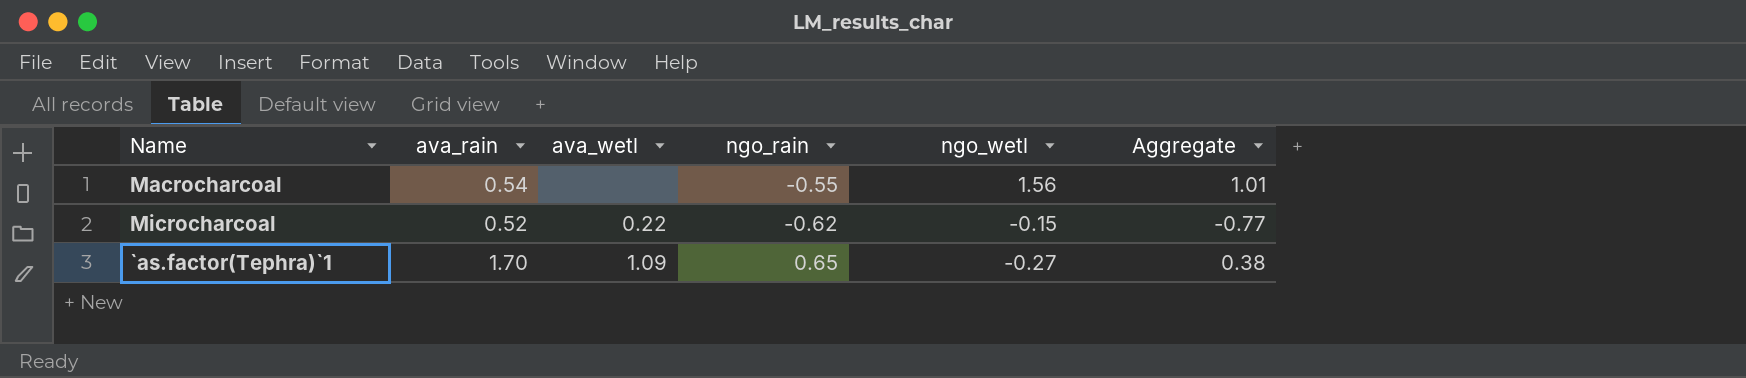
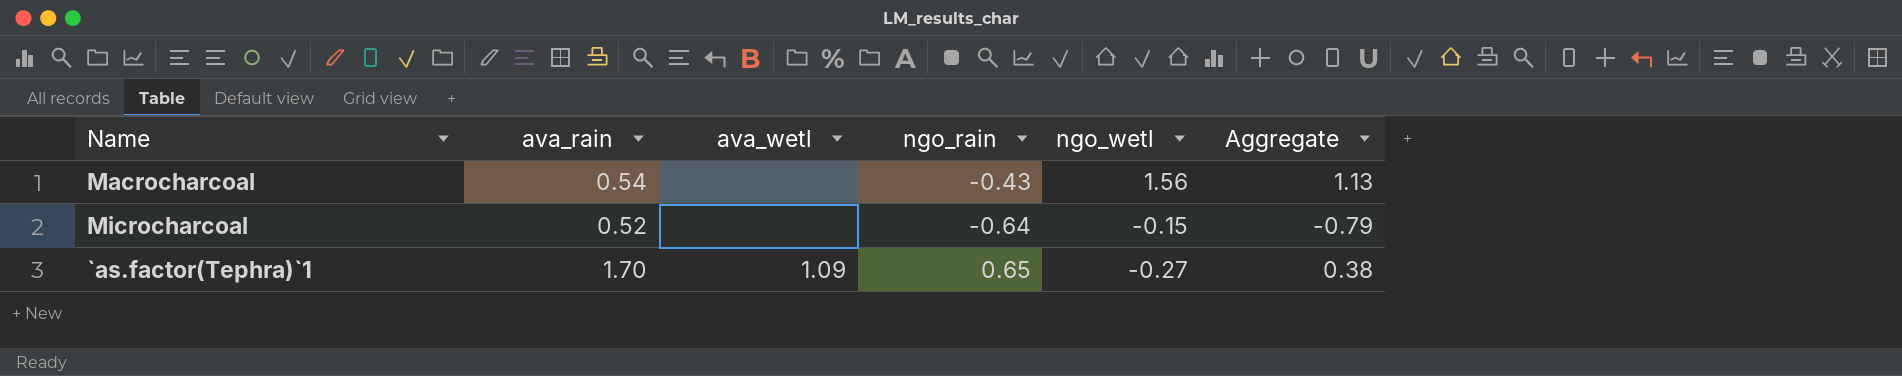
Macrocharcoal | ngo_rain: -0.55 -> -0.43
Macrocharcoal | Aggregate: 1.01 -> 1.13
Microcharcoal | ava_wetl: 0.22 -> none
Microcharcoal | ngo_rain: -0.62 -> -0.64
Microcharcoal | Aggregate: -0.77 -> -0.79

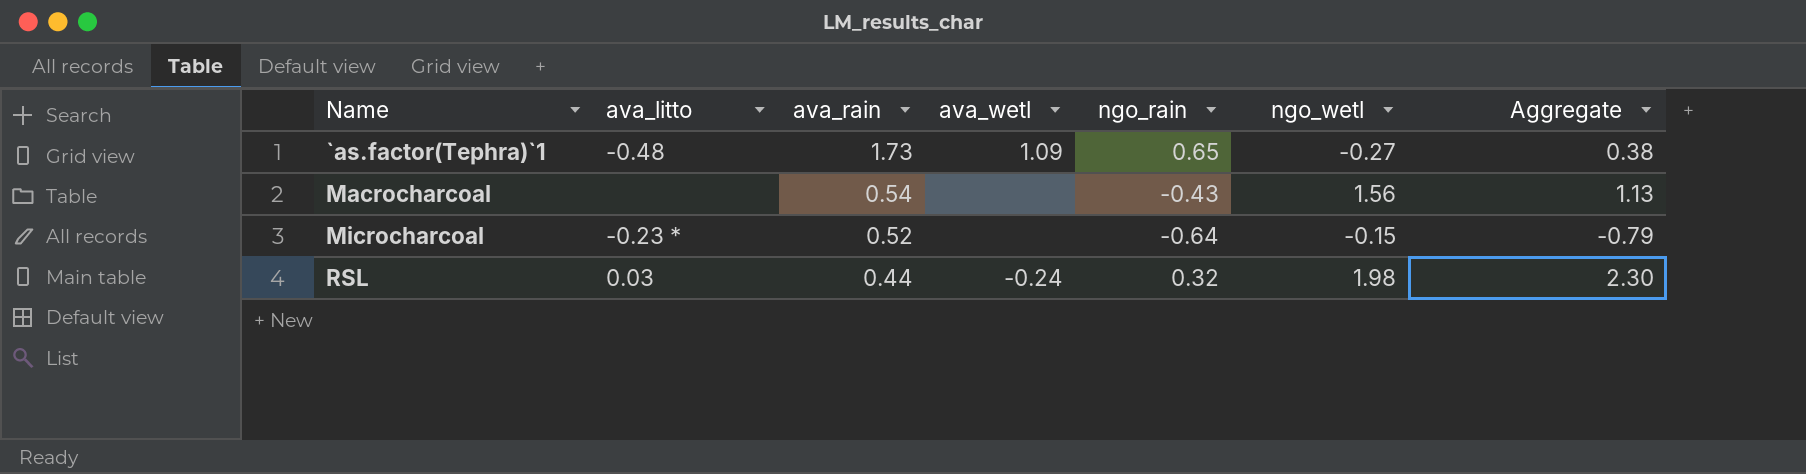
row order: ngo_wetl descending -> Name ascending
column ava_litto | position: none -> 2
`as.factor(Tephra)`1 | ava_rain: 1.70 -> 1.73
row RSL: none -> 0.03 | 0.44 | -0.24 | 0.32 | 1.98 | 2.30

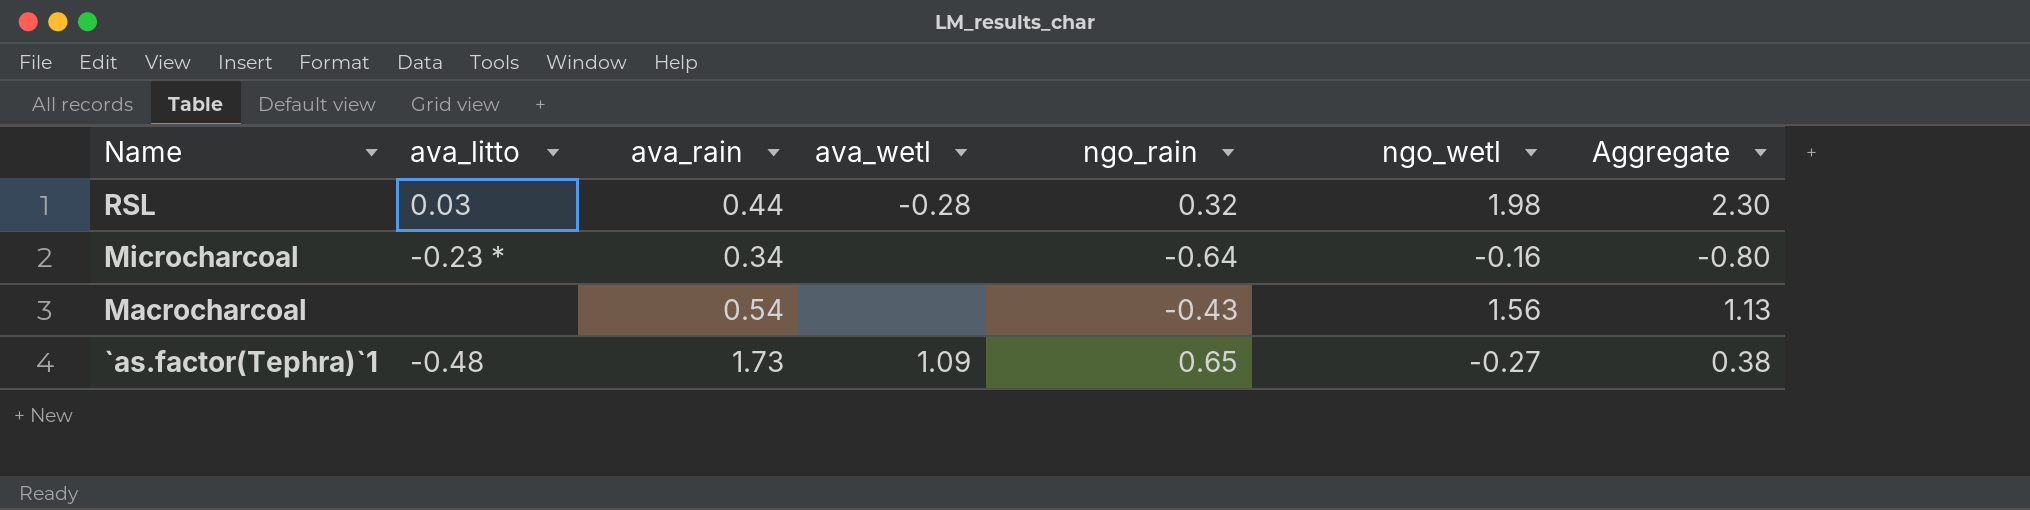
row order: Name ascending -> Name descending
RSL | ava_wetl: -0.24 -> -0.28
Microcharcoal | ava_rain: 0.52 -> 0.34
Microcharcoal | ngo_wetl: -0.15 -> -0.16
Microcharcoal | Aggregate: -0.79 -> -0.80

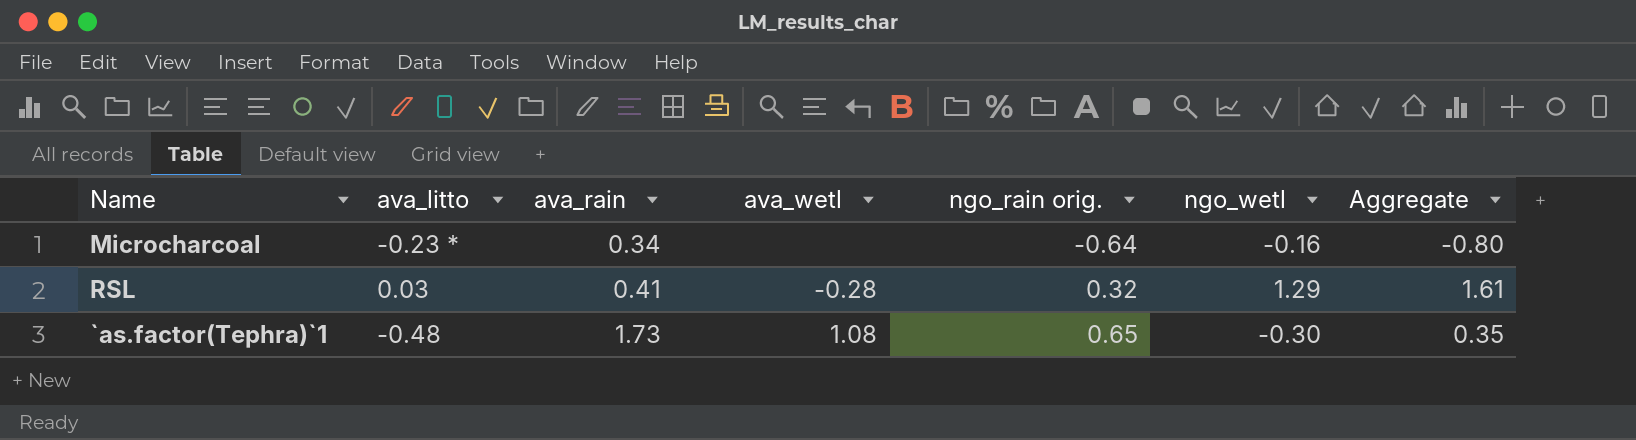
row order: Name descending -> ava_rain ascending
column name: ngo_rain -> ngo_rain orig.
row Macrocharcoal: none | 0.54 | none | -0.43 | 1.56 | 1.13 -> none
RSL | ava_rain: 0.44 -> 0.41
RSL | ngo_wetl: 1.98 -> 1.29
RSL | Aggregate: 2.30 -> 1.61
`as.factor(Tephra)`1 | ava_wetl: 1.09 -> 1.08
`as.factor(Tephra)`1 | ngo_wetl: -0.27 -> -0.30
`as.factor(Tephra)`1 | Aggregate: 0.38 -> 0.35

